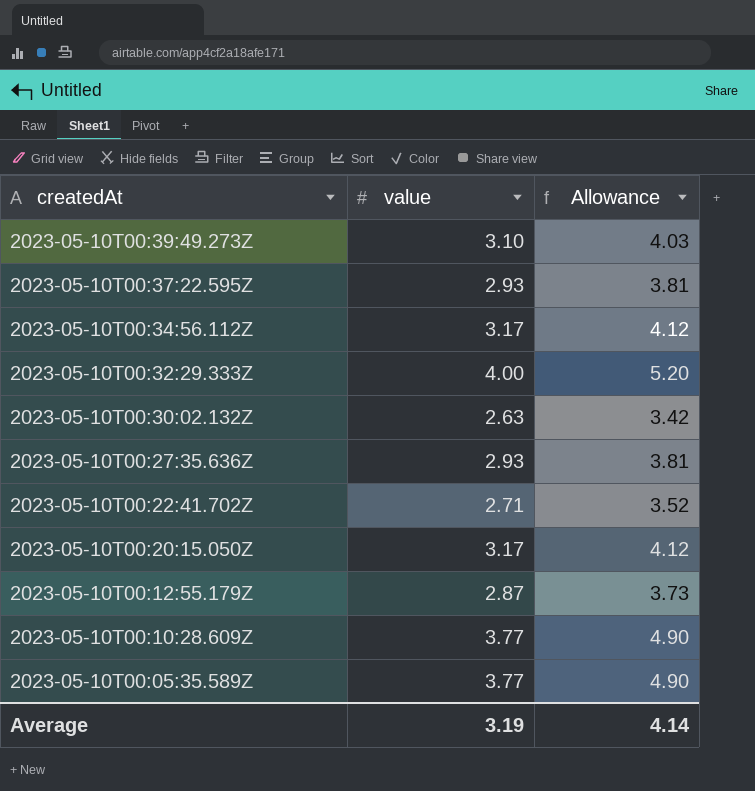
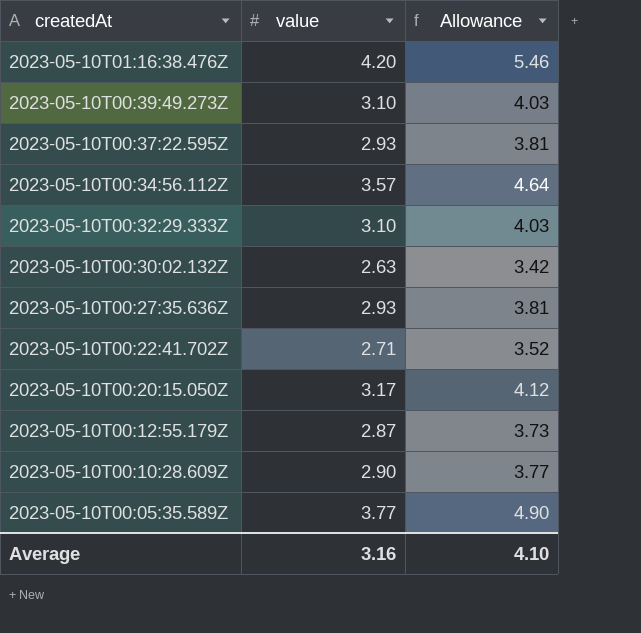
row 2023-05-10T01:16:38.476Z: none -> 4.20 | 5.46
2023-05-10T00:34:56.112Z | value: 3.17 -> 3.57
2023-05-10T00:34:56.112Z | Allowance: 4.12 -> 4.64
2023-05-10T00:32:29.333Z | value: 4.00 -> 3.10
2023-05-10T00:32:29.333Z | Allowance: 5.20 -> 4.03
2023-05-10T00:10:28.609Z | value: 3.77 -> 2.90
2023-05-10T00:10:28.609Z | Allowance: 4.90 -> 3.77
Average | value: 3.19 -> 3.16
Average | Allowance: 4.14 -> 4.10

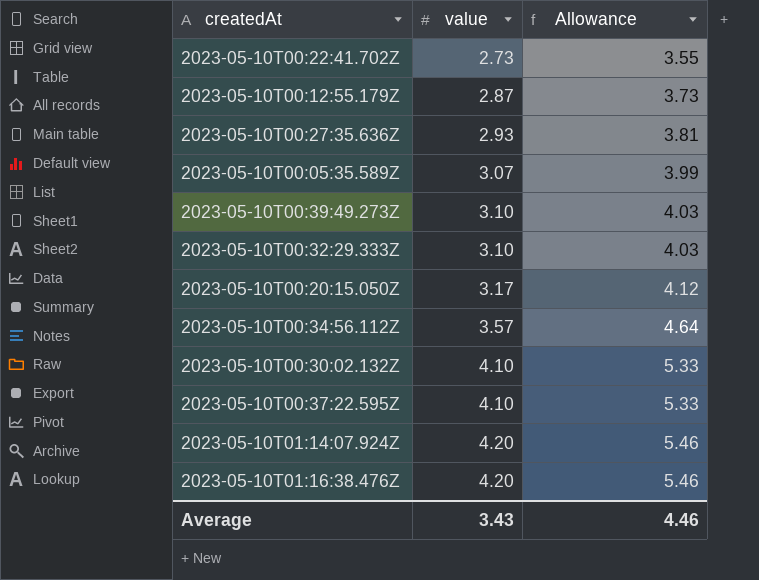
row order: createdAt descending -> value ascending
row 2023-05-10T00:10:28.609Z: 2.90 | 3.77 -> none
2023-05-10T00:22:41.702Z | value: 2.71 -> 2.73
2023-05-10T00:22:41.702Z | Allowance: 3.52 -> 3.55
2023-05-10T00:05:35.589Z | value: 3.77 -> 3.07
2023-05-10T00:05:35.589Z | Allowance: 4.90 -> 3.99
2023-05-10T00:30:02.132Z | value: 2.63 -> 4.10
2023-05-10T00:30:02.132Z | Allowance: 3.42 -> 5.33
2023-05-10T00:37:22.595Z | value: 2.93 -> 4.10
2023-05-10T00:37:22.595Z | Allowance: 3.81 -> 5.33
row 2023-05-10T01:14:07.924Z: none -> 4.20 | 5.46
Average | value: 3.16 -> 3.43
Average | Allowance: 4.10 -> 4.46

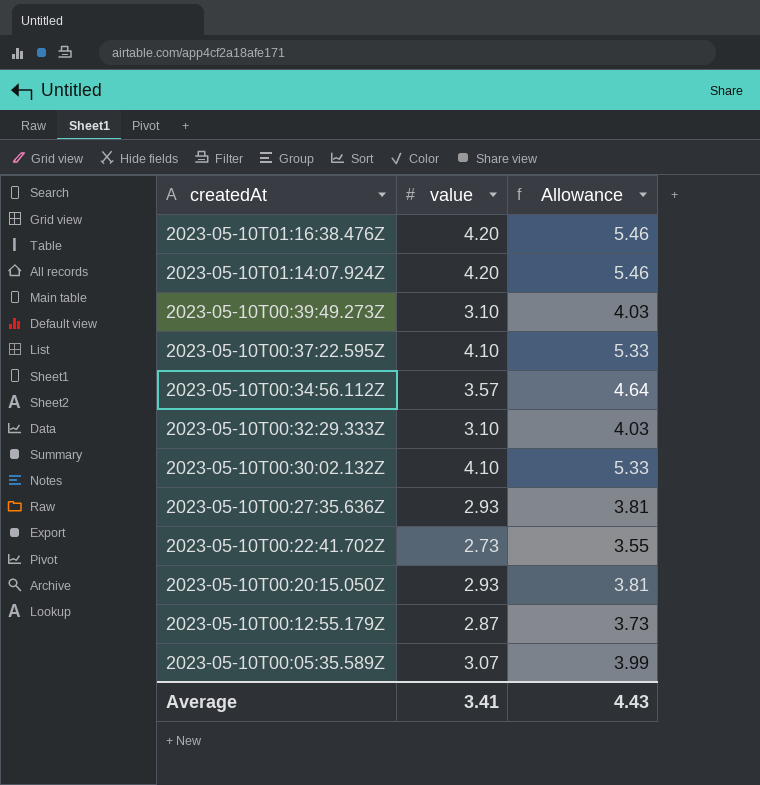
row order: value ascending -> createdAt descending
2023-05-10T00:20:15.050Z | value: 3.17 -> 2.93
2023-05-10T00:20:15.050Z | Allowance: 4.12 -> 3.81
Average | value: 3.43 -> 3.41
Average | Allowance: 4.46 -> 4.43

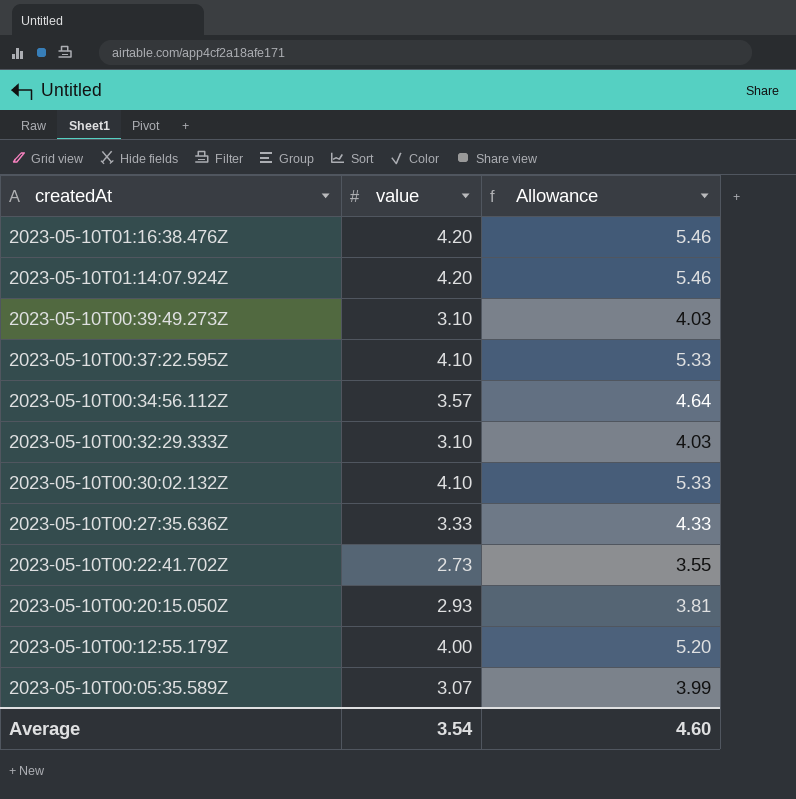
2023-05-10T00:27:35.636Z | value: 2.93 -> 3.33
2023-05-10T00:27:35.636Z | Allowance: 3.81 -> 4.33
2023-05-10T00:12:55.179Z | value: 2.87 -> 4.00
2023-05-10T00:12:55.179Z | Allowance: 3.73 -> 5.20
Average | value: 3.41 -> 3.54
Average | Allowance: 4.43 -> 4.60

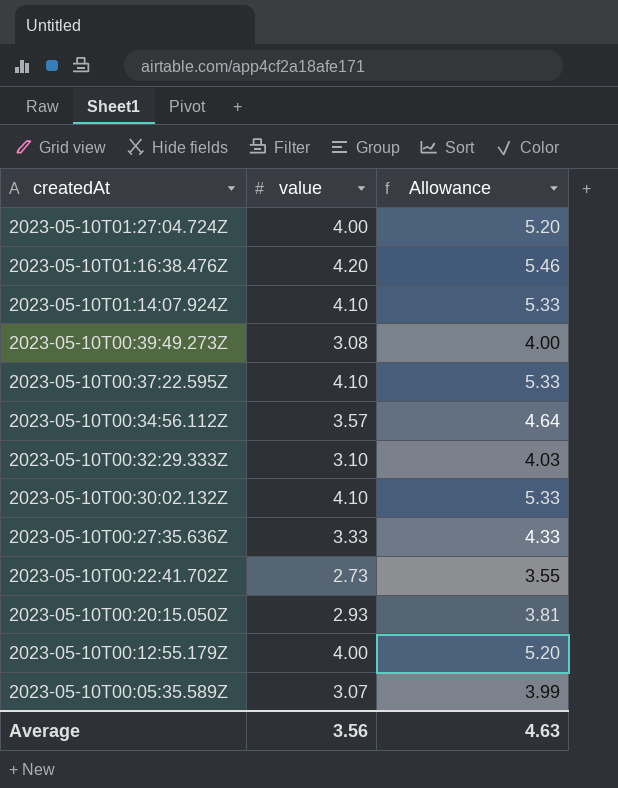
row 2023-05-10T01:27:04.724Z: none -> 4.00 | 5.20
2023-05-10T01:14:07.924Z | value: 4.20 -> 4.10
2023-05-10T01:14:07.924Z | Allowance: 5.46 -> 5.33
2023-05-10T00:39:49.273Z | value: 3.10 -> 3.08
2023-05-10T00:39:49.273Z | Allowance: 4.03 -> 4.00
Average | value: 3.54 -> 3.56
Average | Allowance: 4.60 -> 4.63

